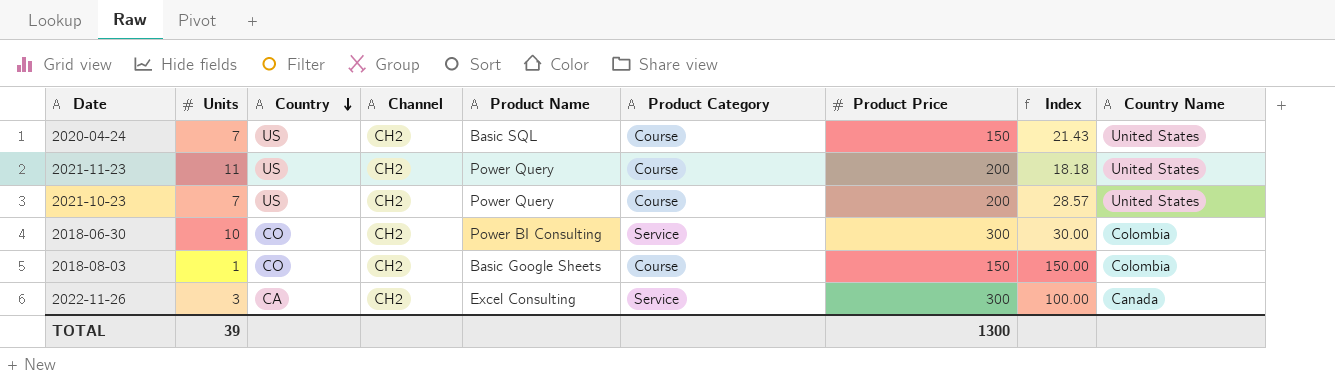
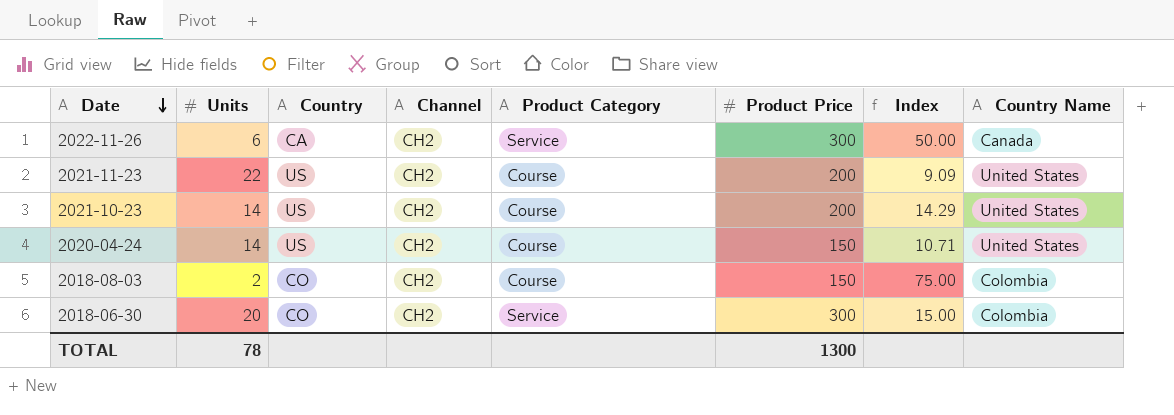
row order: Country descending -> Date descending
column Product Name | position: 5 -> none
2022-11-26 | Units: 3 -> 6
2022-11-26 | Index: 100.00 -> 50.00
2021-11-23 | Units: 11 -> 22
2021-11-23 | Index: 18.18 -> 9.09
2021-10-23 | Units: 7 -> 14
2021-10-23 | Index: 28.57 -> 14.29
2020-04-24 | Units: 7 -> 14
2020-04-24 | Index: 21.43 -> 10.71
2018-08-03 | Units: 1 -> 2
2018-08-03 | Index: 150.00 -> 75.00
2018-06-30 | Units: 10 -> 20
2018-06-30 | Index: 30.00 -> 15.00
TOTAL | Units: 39 -> 78

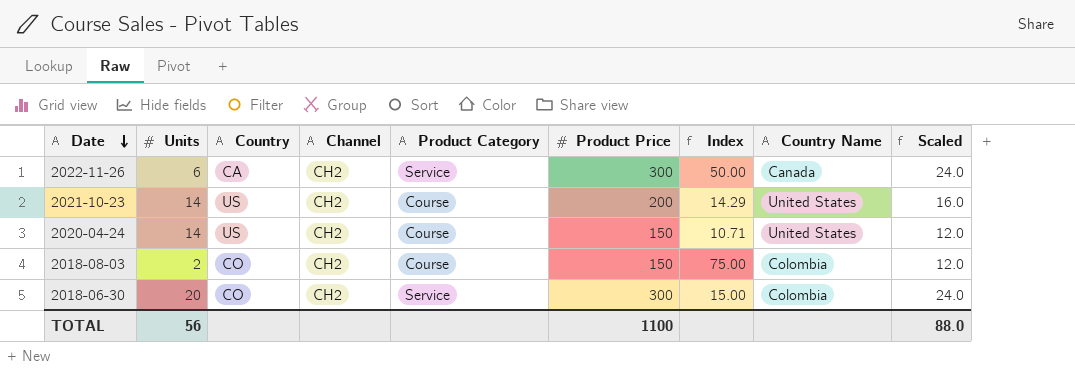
column Scaled | formula: none -> [Product Price] * 0.08
row 2021-11-23: 22 | US | CH2 | Course | 200 | 9.09 | United States -> none
TOTAL | Units: 78 -> 56
TOTAL | Product Price: 1300 -> 1100

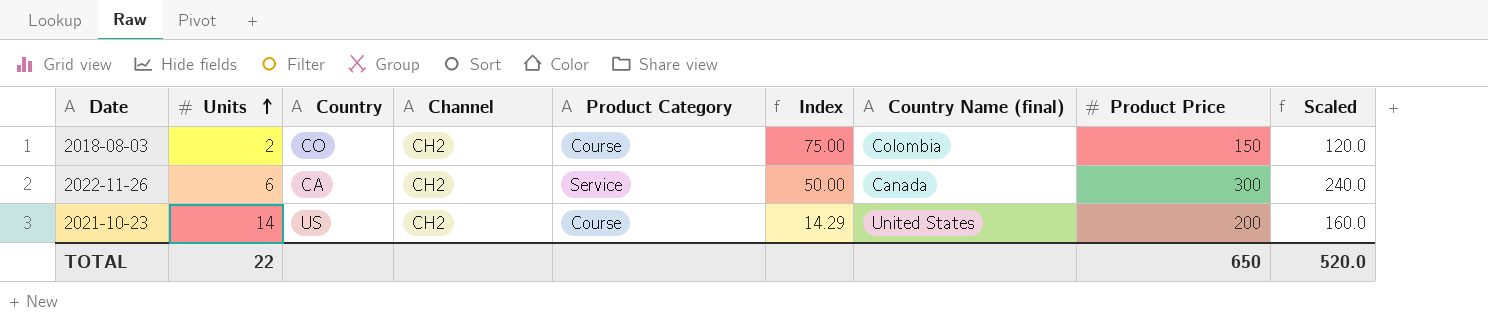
row order: Date descending -> Units ascending
column name: Country Name -> Country Name (final)
column Product Price | position: 6 -> 8
column Scaled | formula: [Product Price] * 0.08 -> [Product Price] * 0.8
row 2020-04-24: 14 | US | CH2 | Course | 150 | 10.71 | United States | 12.0 -> none
row 2018-06-30: 20 | CO | CH2 | Service | 300 | 15.00 | Colombia | 24.0 -> none
TOTAL | Units: 56 -> 22
TOTAL | Product Price: 1100 -> 650
TOTAL | Scaled: 88.0 -> 520.0

